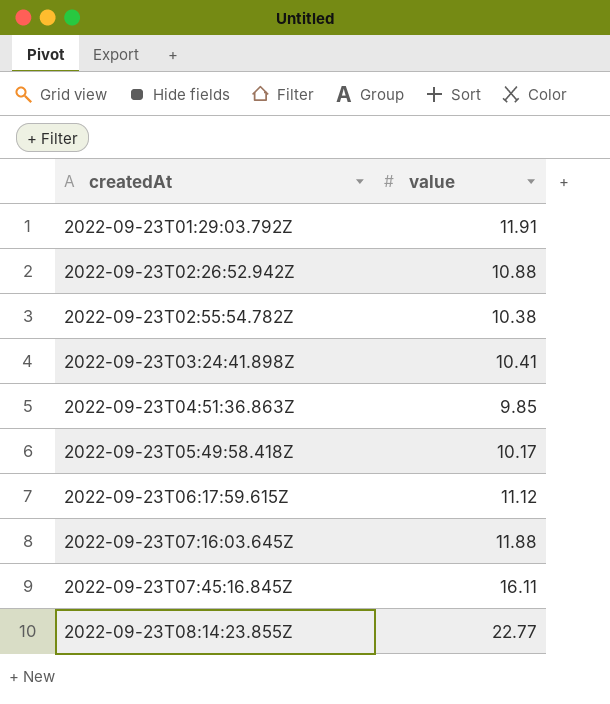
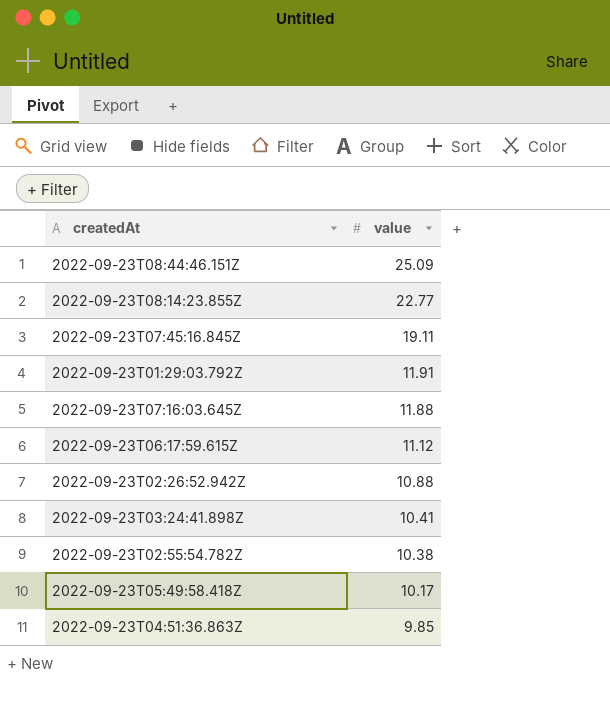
row order: createdAt ascending -> value descending
row 2022-09-23T08:44:46.151Z: none -> 25.09
2022-09-23T07:45:16.845Z | value: 16.11 -> 19.11

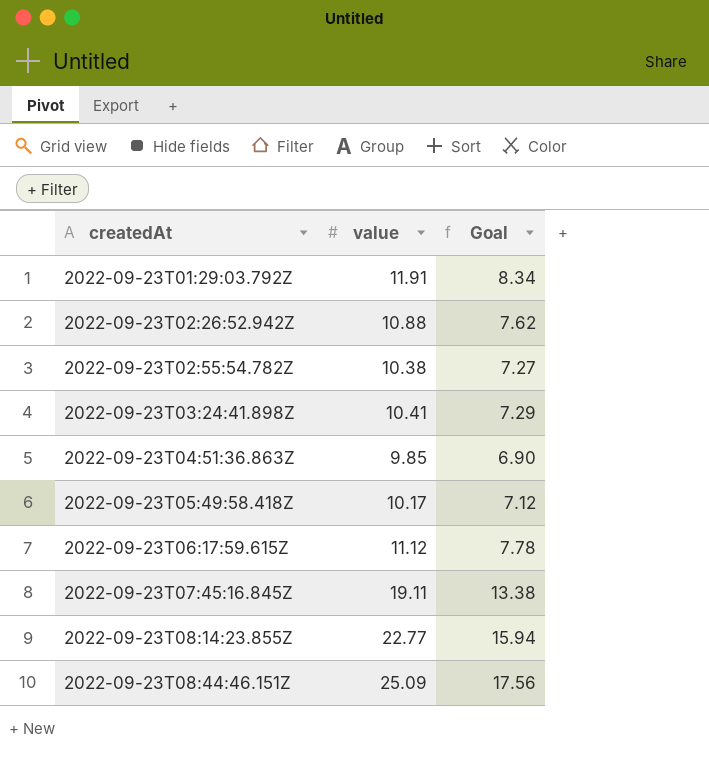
row order: value descending -> createdAt ascending
column Goal | formula: none -> [value] * 0.7
row 2022-09-23T07:16:03.645Z: 11.88 -> none

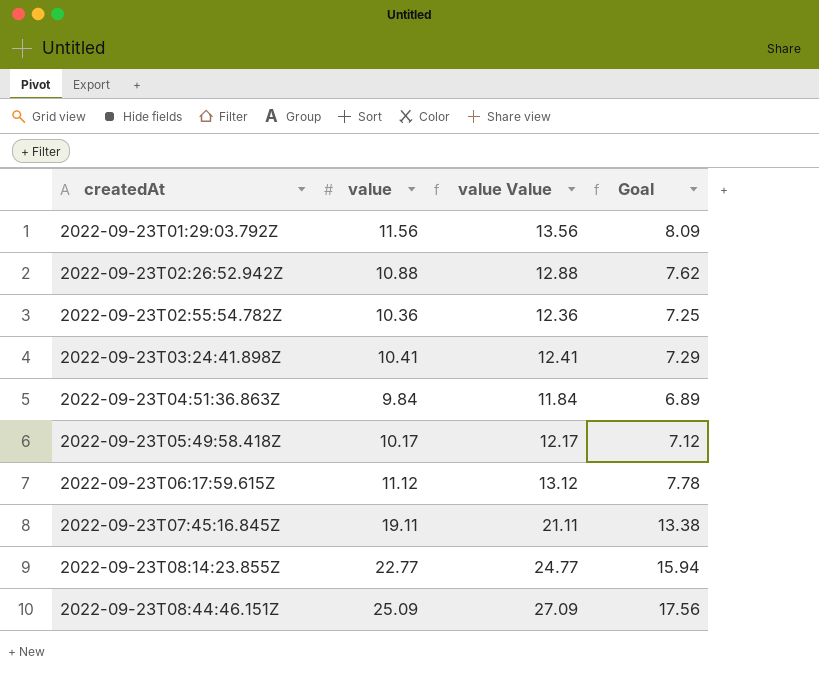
column value Value | formula: none -> [value] + 2
2022-09-23T01:29:03.792Z | value: 11.91 -> 11.56
2022-09-23T01:29:03.792Z | Goal: 8.34 -> 8.09
2022-09-23T02:55:54.782Z | value: 10.38 -> 10.36
2022-09-23T02:55:54.782Z | Goal: 7.27 -> 7.25
2022-09-23T04:51:36.863Z | value: 9.85 -> 9.84
2022-09-23T04:51:36.863Z | Goal: 6.90 -> 6.89

